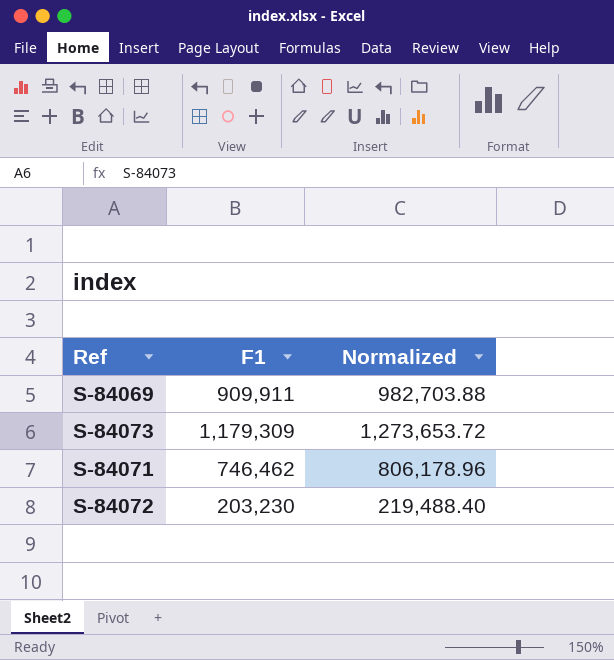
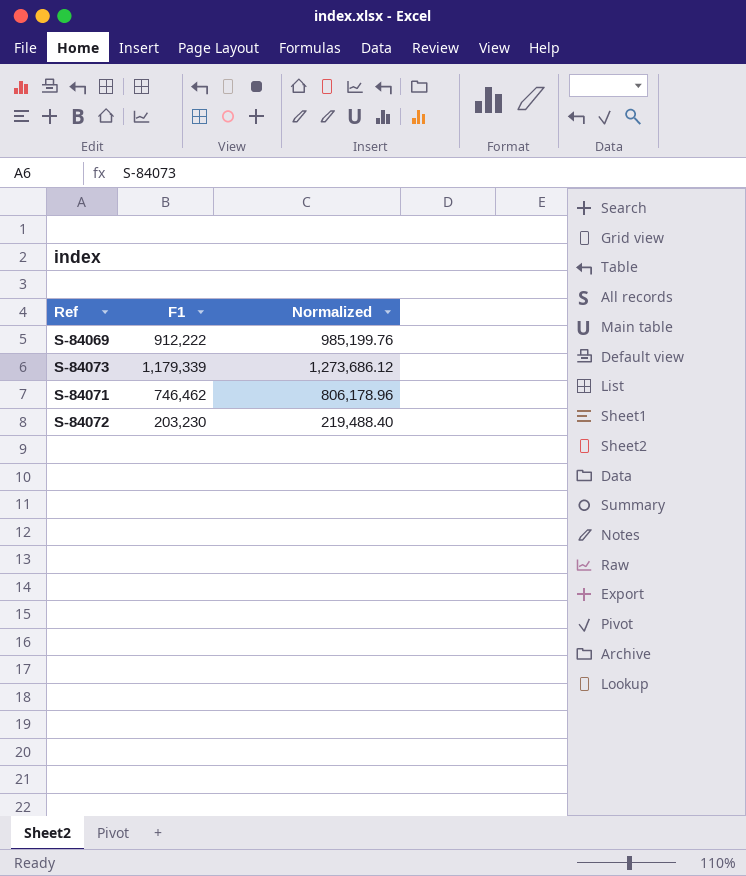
S-84069 | F1: 909,911 -> 912,222
S-84069 | Normalized: 982,703.88 -> 985,199.76
S-84073 | F1: 1,179,309 -> 1,179,339
S-84073 | Normalized: 1,273,653.72 -> 1,273,686.12

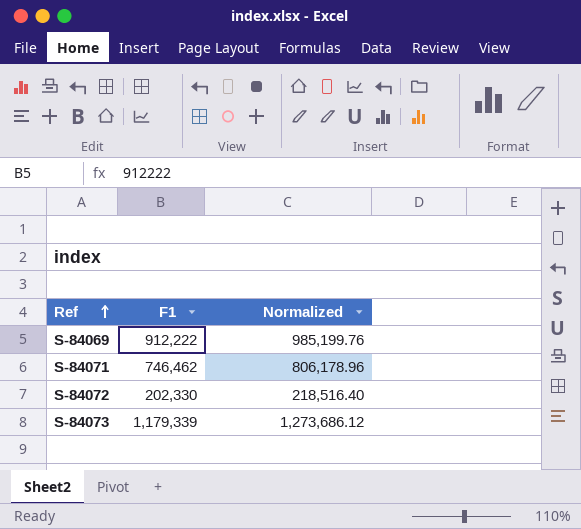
row order: none -> Ref ascending
S-84072 | F1: 203,230 -> 202,330
S-84072 | Normalized: 219,488.40 -> 218,516.40

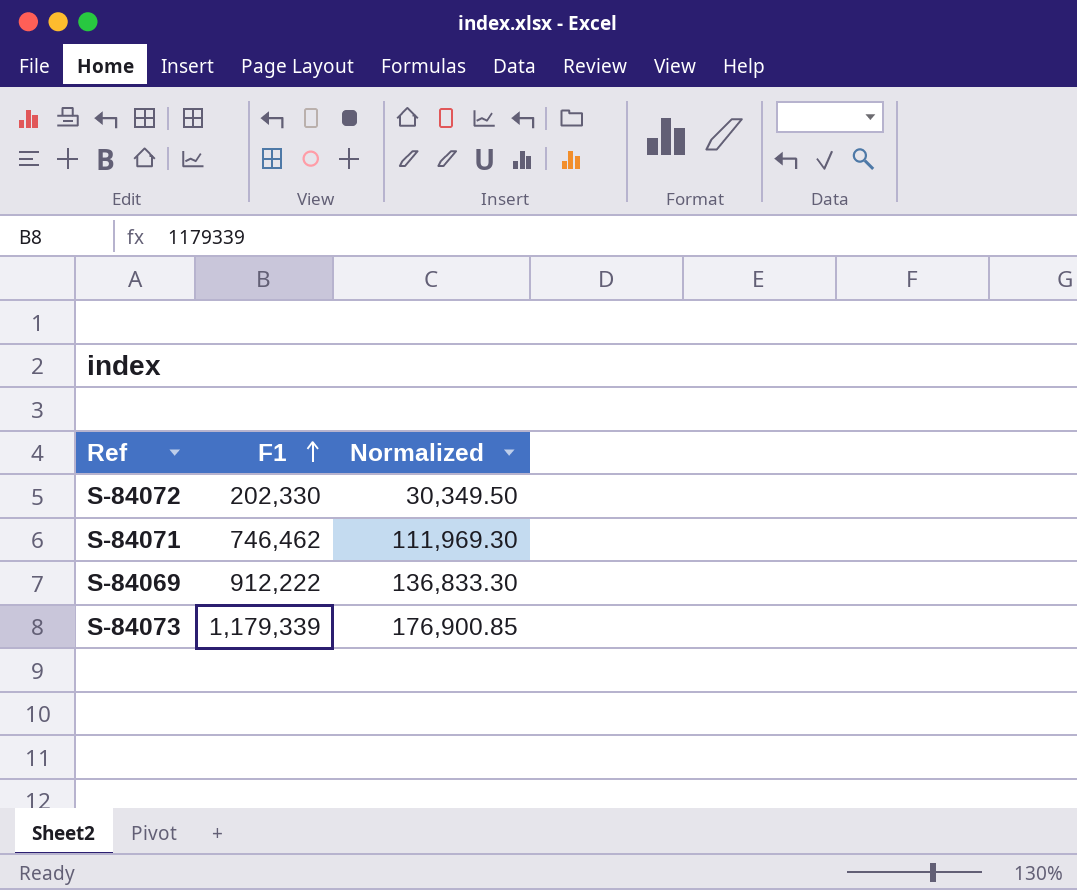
row order: Ref ascending -> F1 ascending
column Normalized | formula: [F1] * 1.08 -> [F1] * 0.15

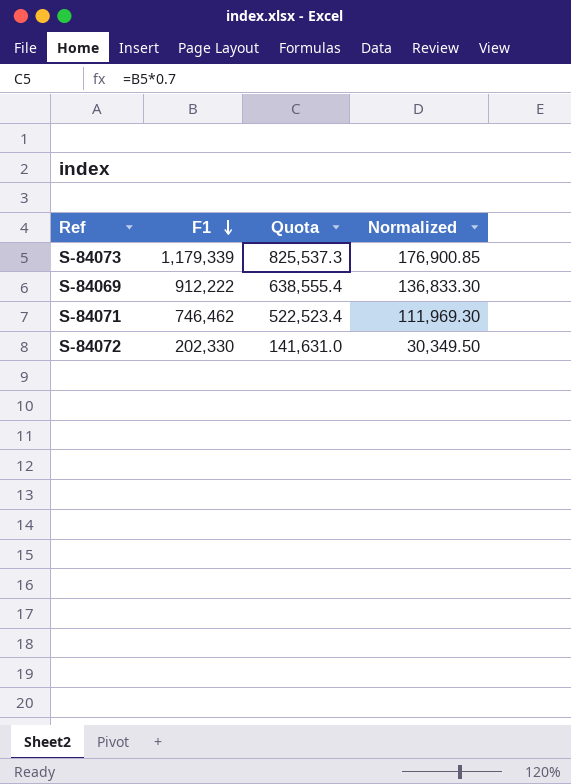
row order: F1 ascending -> F1 descending
column Quota | formula: none -> [F1] * 0.7

